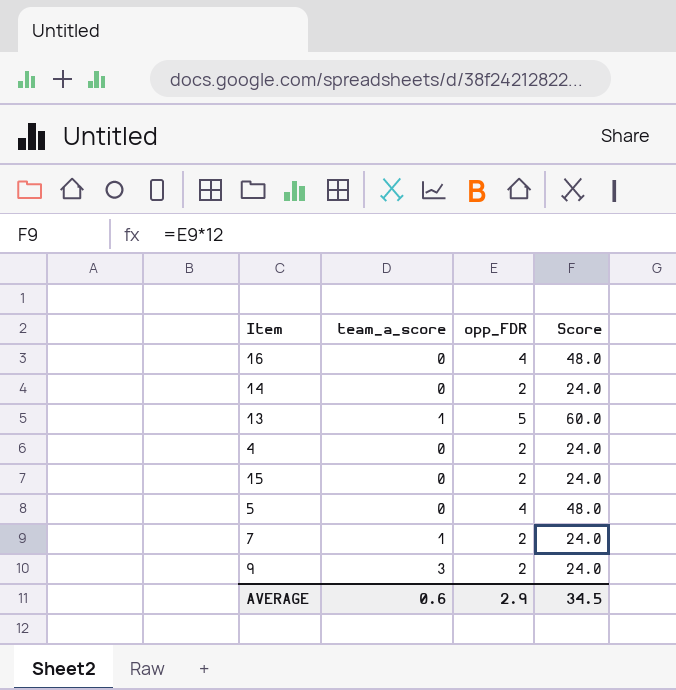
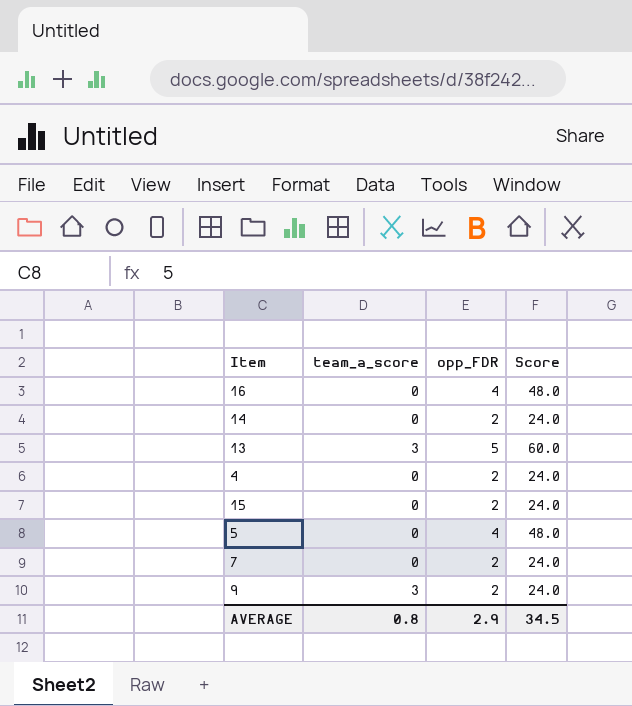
13 | team_a_score: 1 -> 3
7 | team_a_score: 1 -> 0
AVERAGE | team_a_score: 0.6 -> 0.8

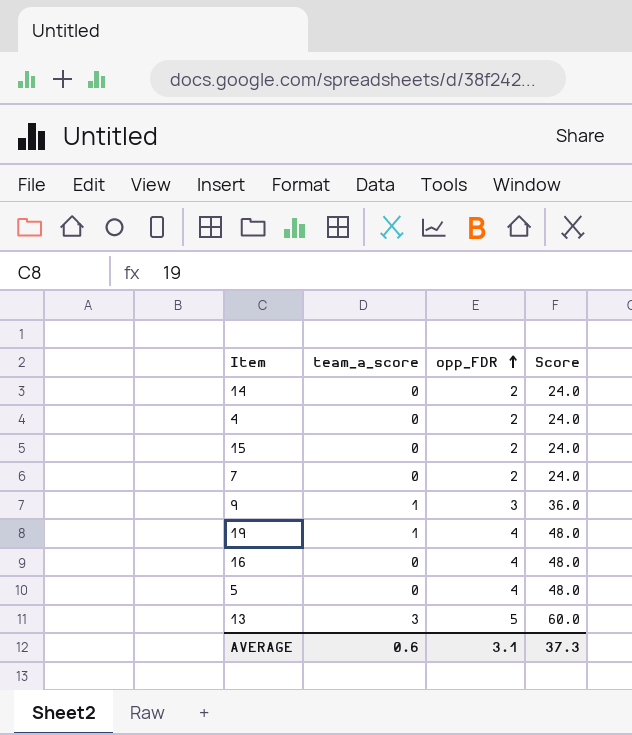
row order: none -> opp_FDR ascending
9 | team_a_score: 3 -> 1
9 | opp_FDR: 2 -> 3
9 | Score: 24.0 -> 36.0
row 19: none -> 1 | 4 | 48.0
AVERAGE | team_a_score: 0.8 -> 0.6
AVERAGE | opp_FDR: 2.9 -> 3.1
AVERAGE | Score: 34.5 -> 37.3

